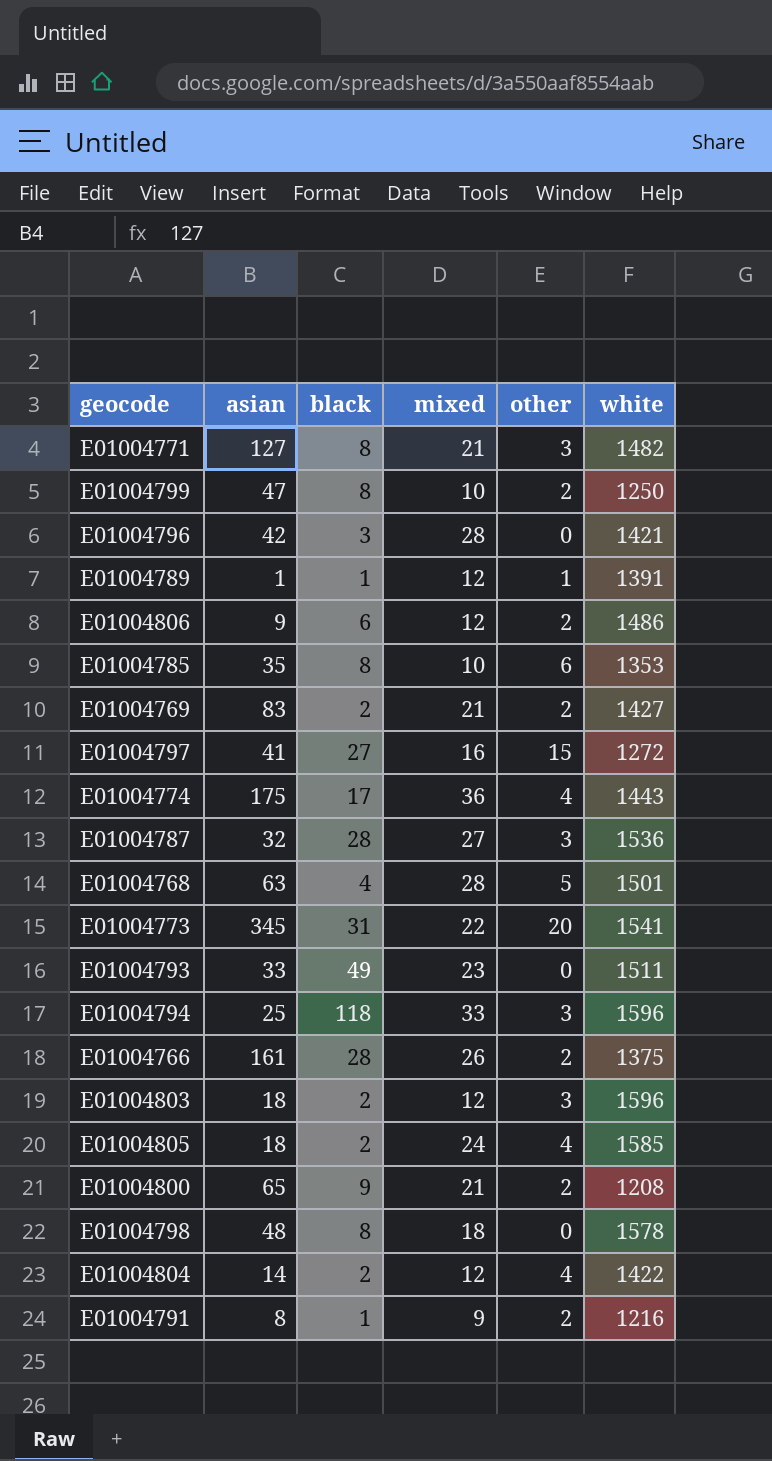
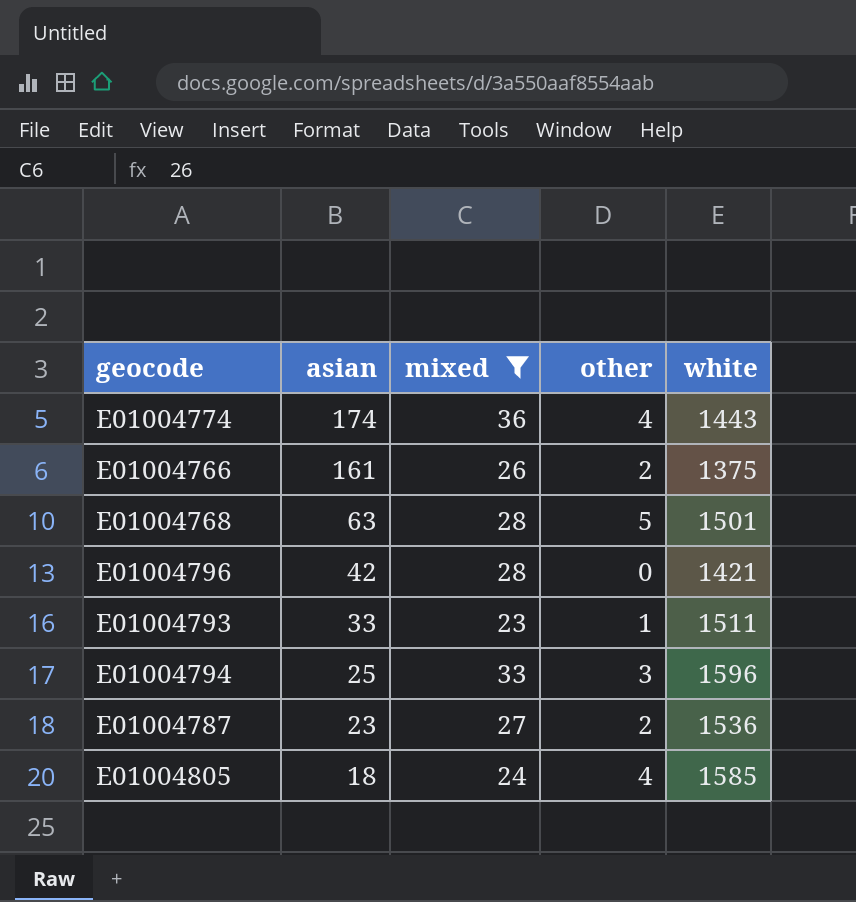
filter: none -> mixed >= 23
row order: none -> asian descending
column black | position: 3 -> none
E01004774 | asian: 175 -> 174
E01004793 | other: 0 -> 1
E01004787 | asian: 32 -> 23
E01004787 | other: 3 -> 2

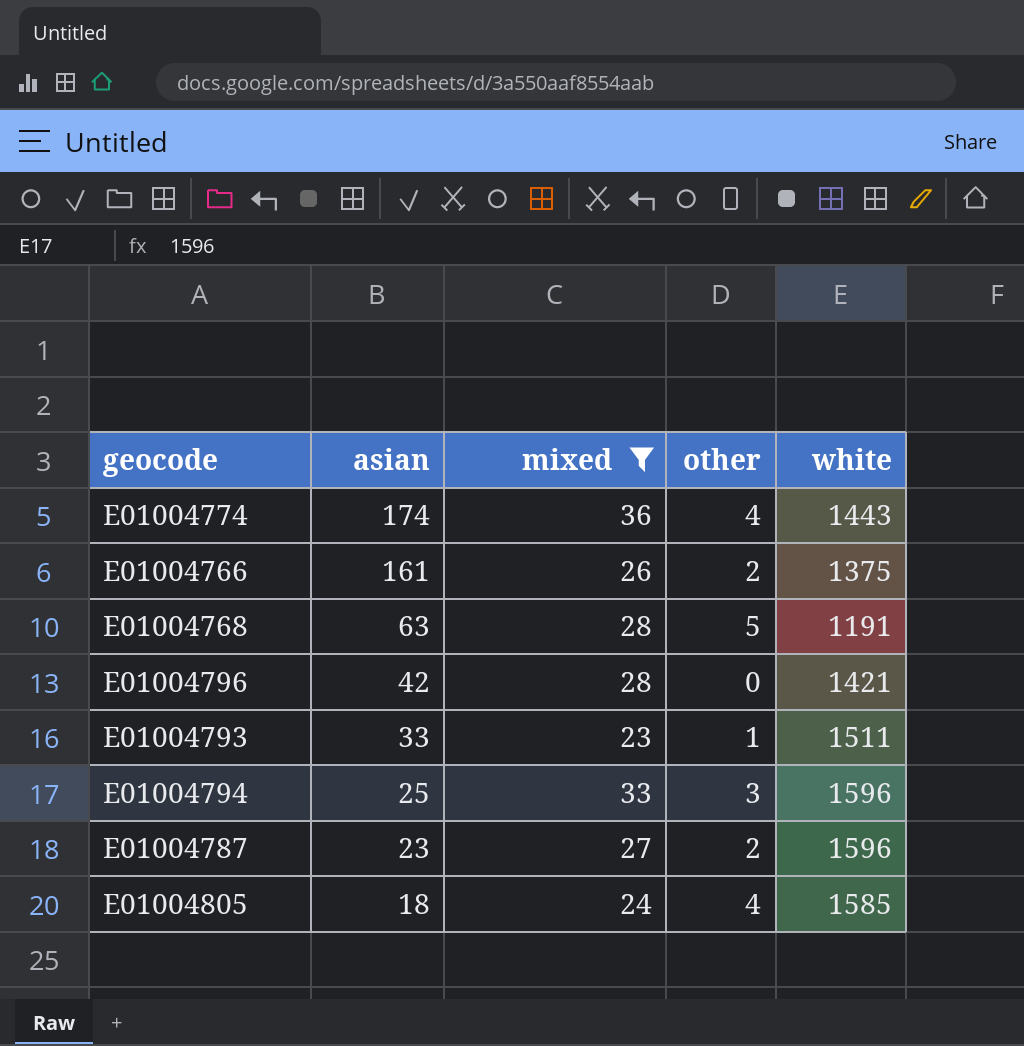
E01004768 | white: 1501 -> 1191
E01004787 | white: 1536 -> 1596

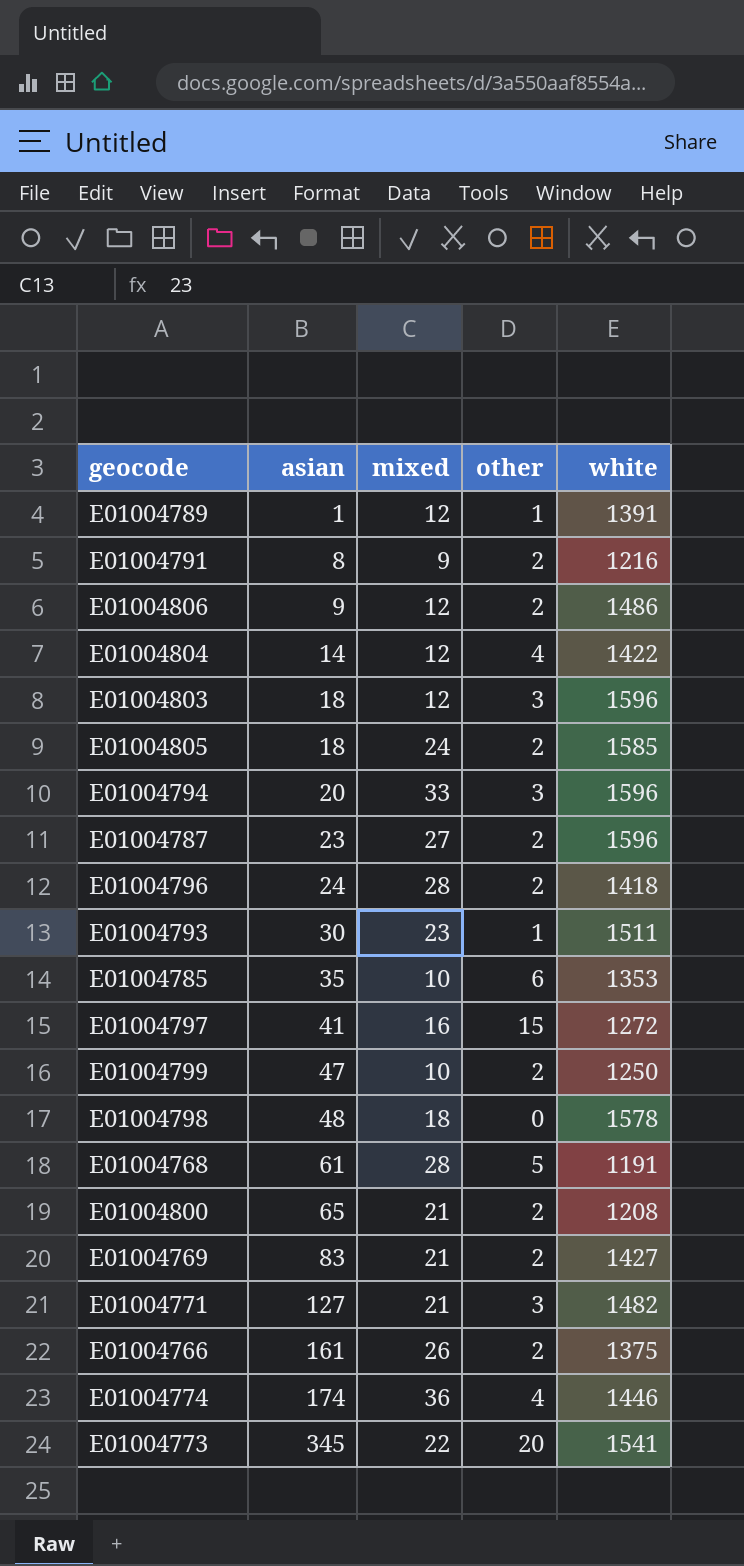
filter: mixed >= 23 -> none
row order: asian descending -> asian ascending
E01004805 | other: 4 -> 2
E01004794 | asian: 25 -> 20
E01004796 | asian: 42 -> 24
E01004796 | other: 0 -> 2
E01004796 | white: 1421 -> 1418
E01004793 | asian: 33 -> 30
E01004768 | asian: 63 -> 61
E01004774 | white: 1443 -> 1446

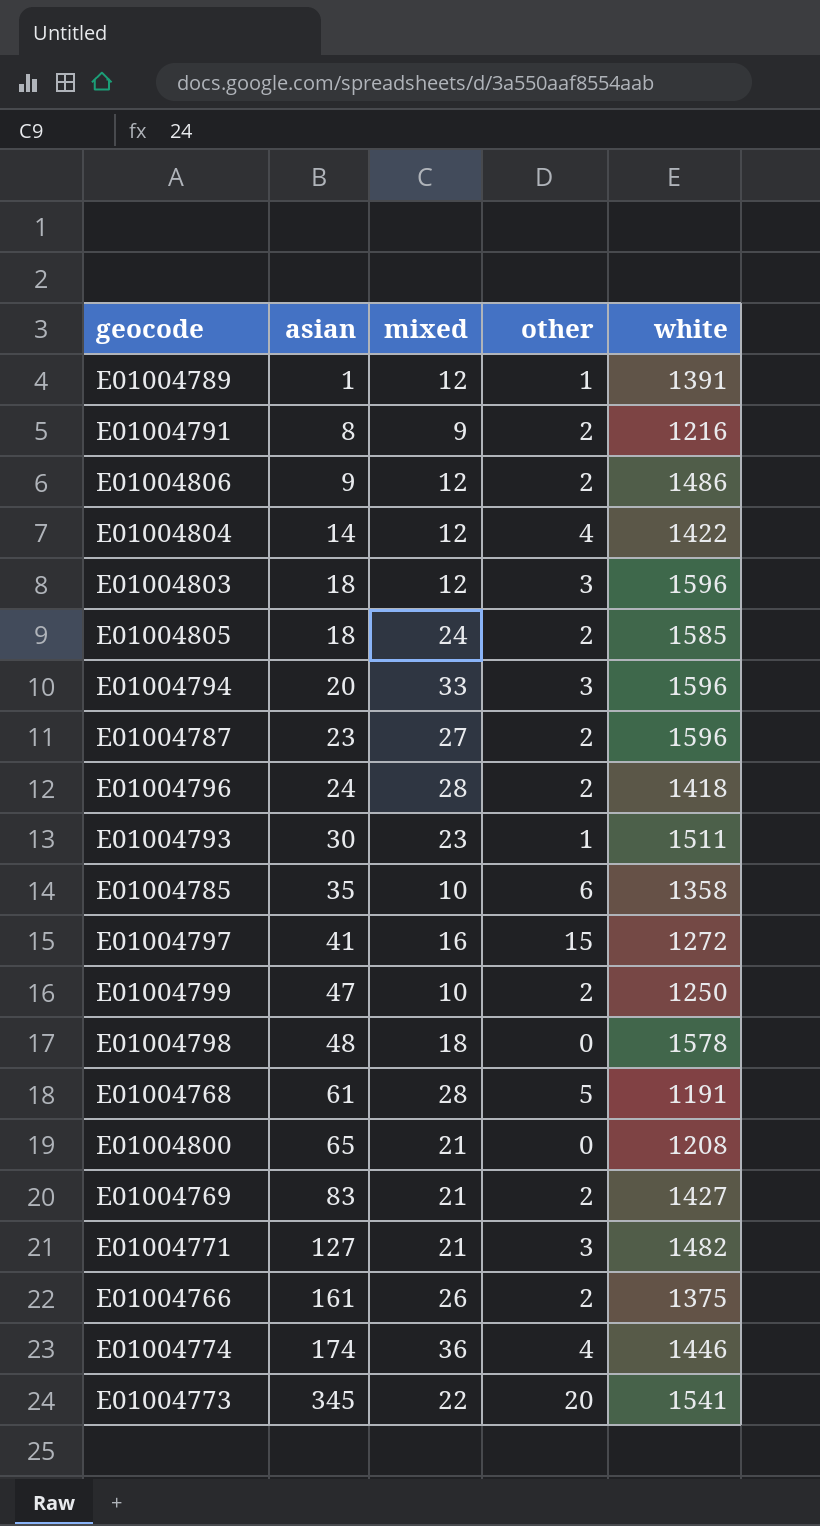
E01004785 | white: 1353 -> 1358
E01004800 | other: 2 -> 0

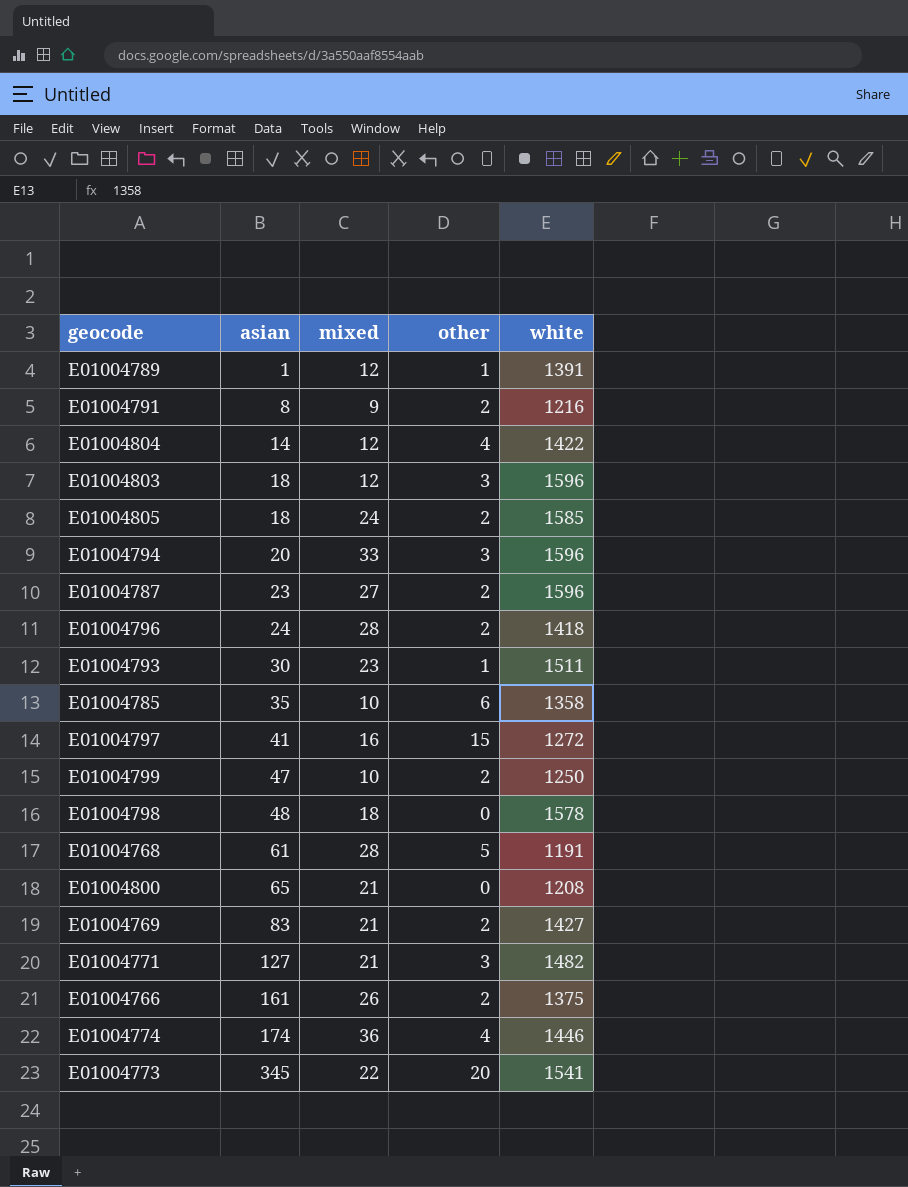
row E01004806: 9 | 12 | 2 | 1486 -> none

